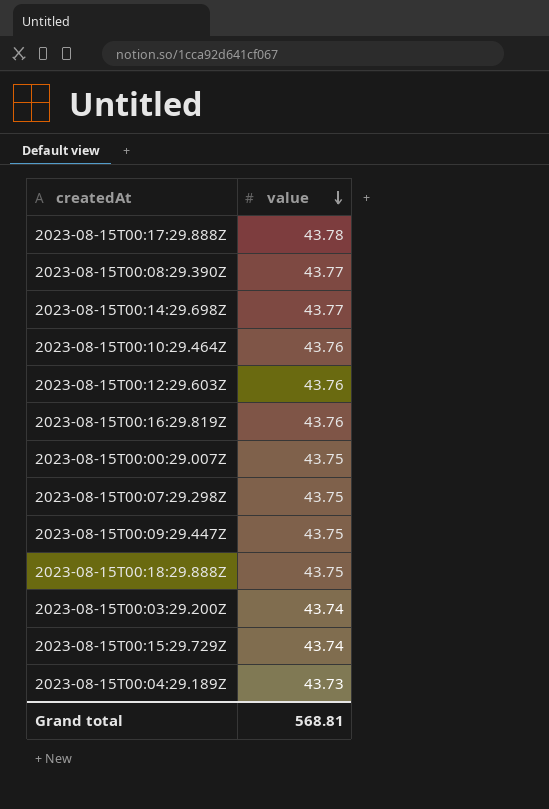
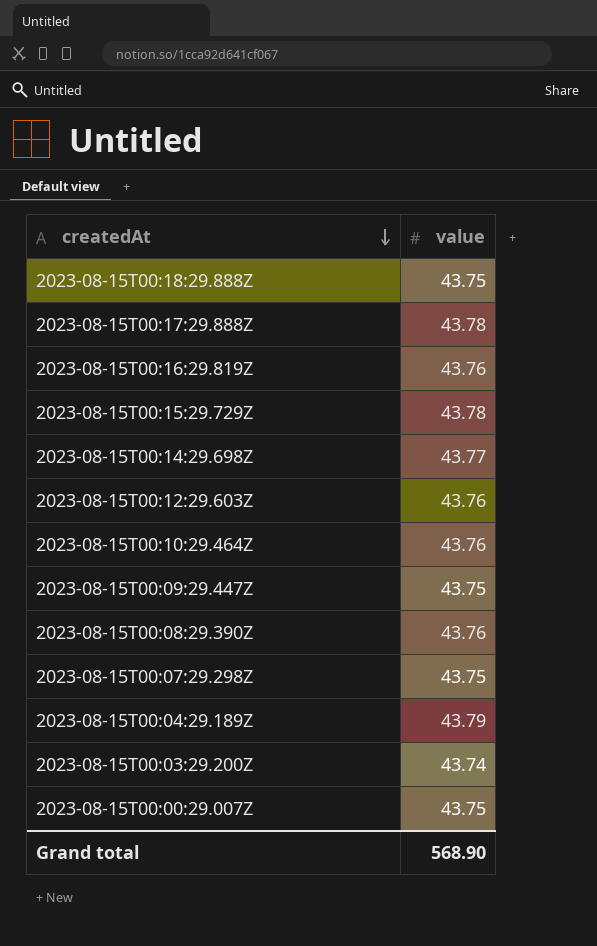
row order: value descending -> createdAt descending
2023-08-15T00:15:29.729Z | value: 43.74 -> 43.78
2023-08-15T00:08:29.390Z | value: 43.77 -> 43.76
2023-08-15T00:04:29.189Z | value: 43.73 -> 43.79
Grand total | value: 568.81 -> 568.90

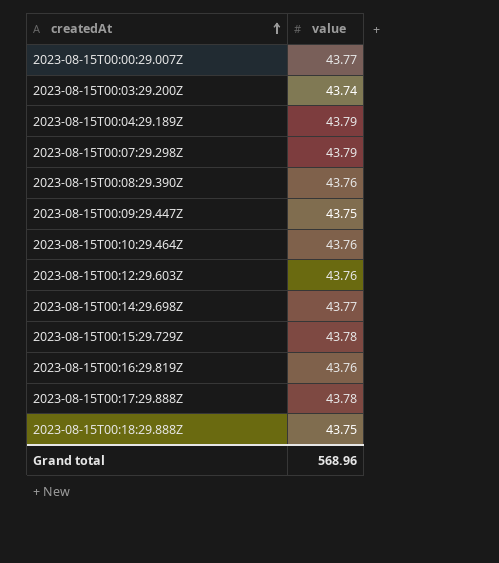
row order: createdAt descending -> createdAt ascending
2023-08-15T00:00:29.007Z | value: 43.75 -> 43.77
2023-08-15T00:07:29.298Z | value: 43.75 -> 43.79
Grand total | value: 568.90 -> 568.96

